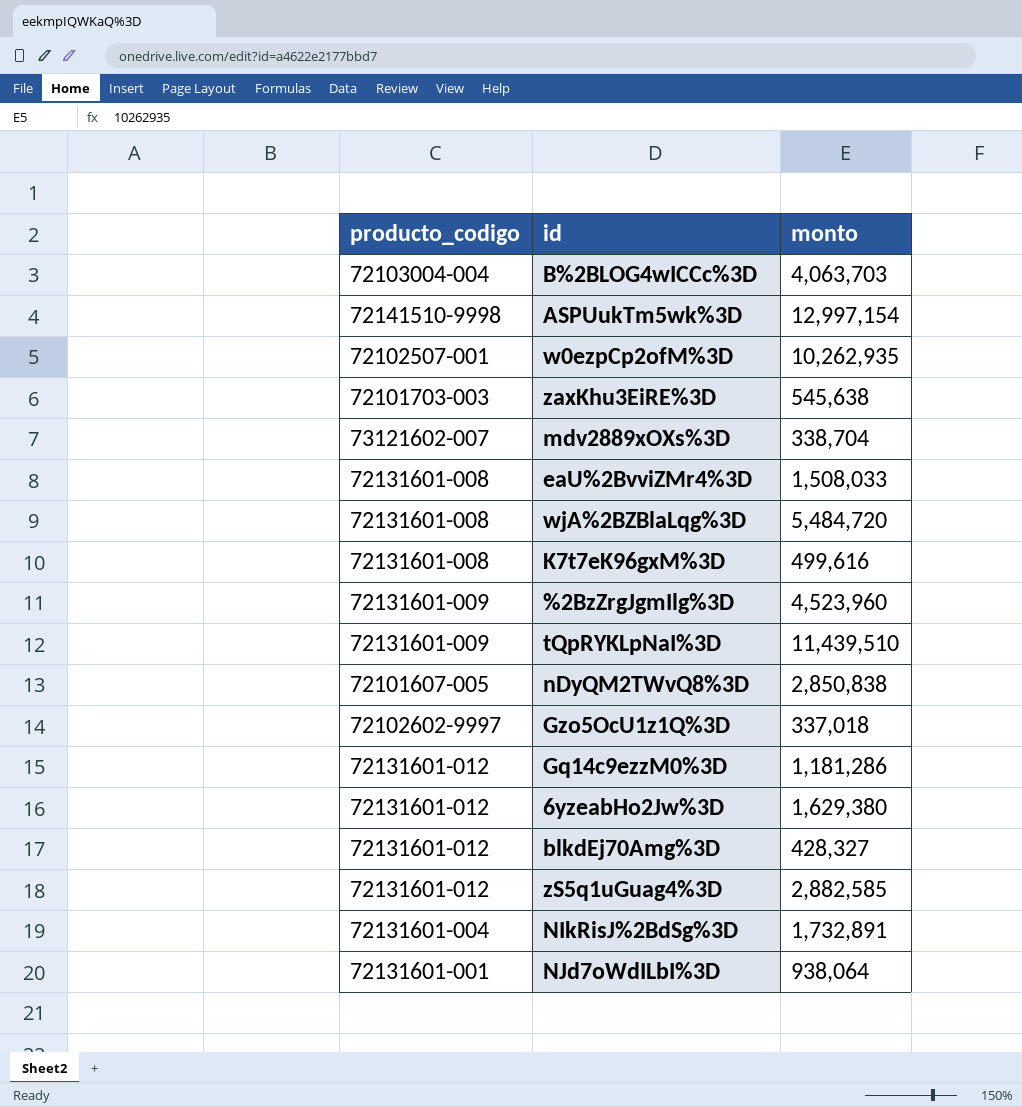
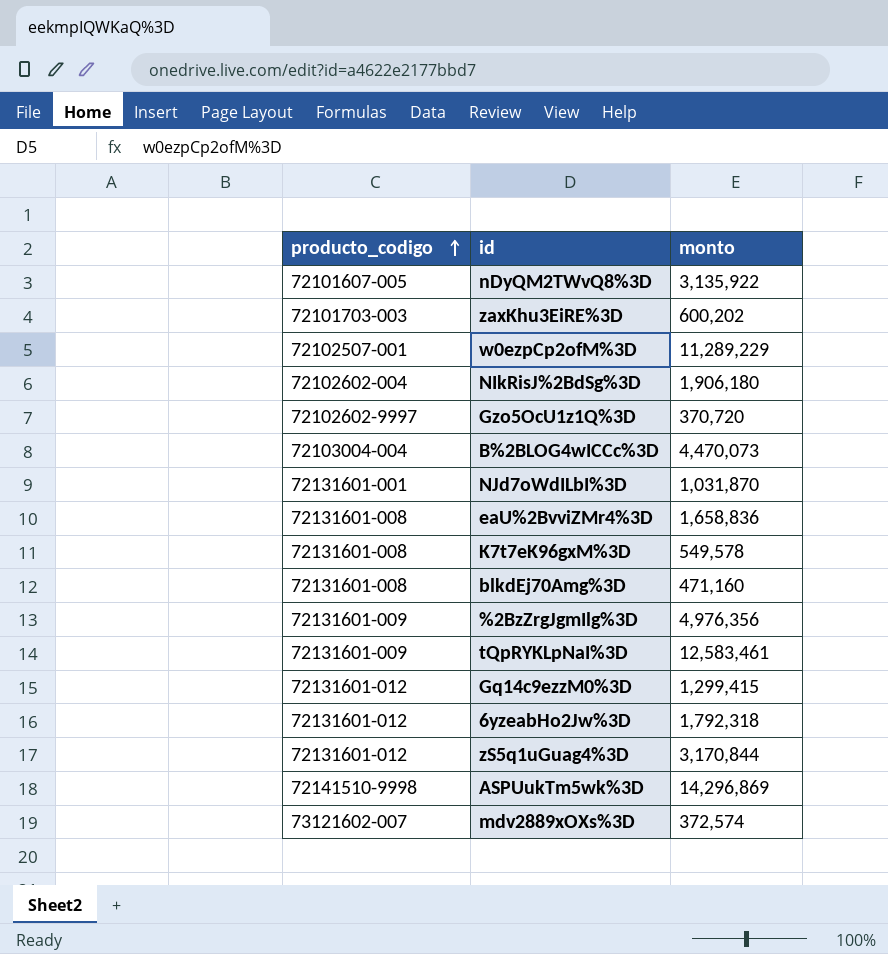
row order: none -> producto_codigo ascending
row wjA%2BZBlaLqg%3D: 72131601-008 | 5,484,720 -> none
nDyQM2TWvQ8%3D | monto: 2,850,838 -> 3,135,922
zaxKhu3EiRE%3D | monto: 545,638 -> 600,202
w0ezpCp2ofM%3D | monto: 10,262,935 -> 11,289,229
NIkRisJ%2BdSg%3D | producto_codigo: 72131601-004 -> 72102602-004
NIkRisJ%2BdSg%3D | monto: 1,732,891 -> 1,906,180
Gzo5OcU1z1Q%3D | monto: 337,018 -> 370,720
B%2BLOG4wICCc%3D | monto: 4,063,703 -> 4,470,073
NJd7oWdILbI%3D | monto: 938,064 -> 1,031,870
eaU%2BvviZMr4%3D | monto: 1,508,033 -> 1,658,836
K7t7eK96gxM%3D | monto: 499,616 -> 549,578
blkdEj70Amg%3D | producto_codigo: 72131601-012 -> 72131601-008
blkdEj70Amg%3D | monto: 428,327 -> 471,160
%2BzZrgJgmIlg%3D | monto: 4,523,960 -> 4,976,356
tQpRYKLpNaI%3D | monto: 11,439,510 -> 12,583,461
Gq14c9ezzM0%3D | monto: 1,181,286 -> 1,299,415
6yzeabHo2Jw%3D | monto: 1,629,380 -> 1,792,318
zS5q1uGuag4%3D | monto: 2,882,585 -> 3,170,844
ASPUukTm5wk%3D | monto: 12,997,154 -> 14,296,869
mdv2889xOXs%3D | monto: 338,704 -> 372,574

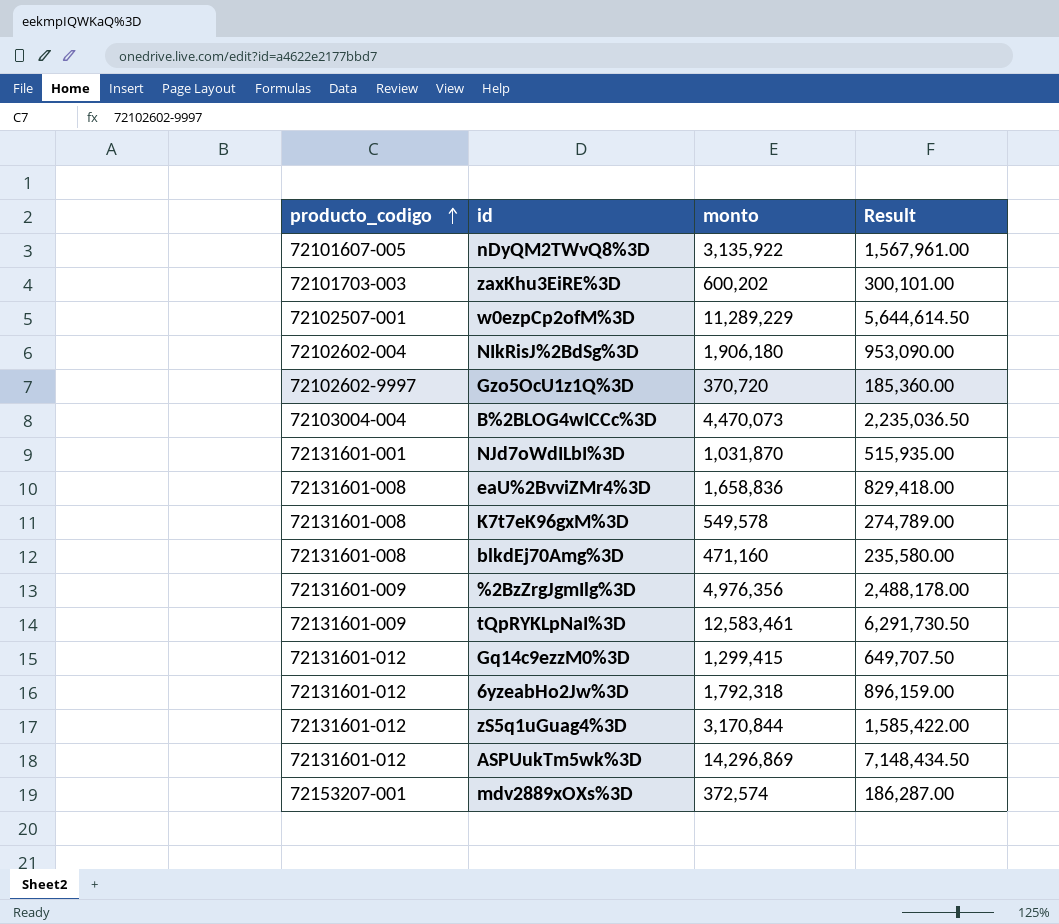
column Result | formula: none -> [monto] * 0.5
ASPUukTm5wk%3D | producto_codigo: 72141510-9998 -> 72131601-012
mdv2889xOXs%3D | producto_codigo: 73121602-007 -> 72153207-001

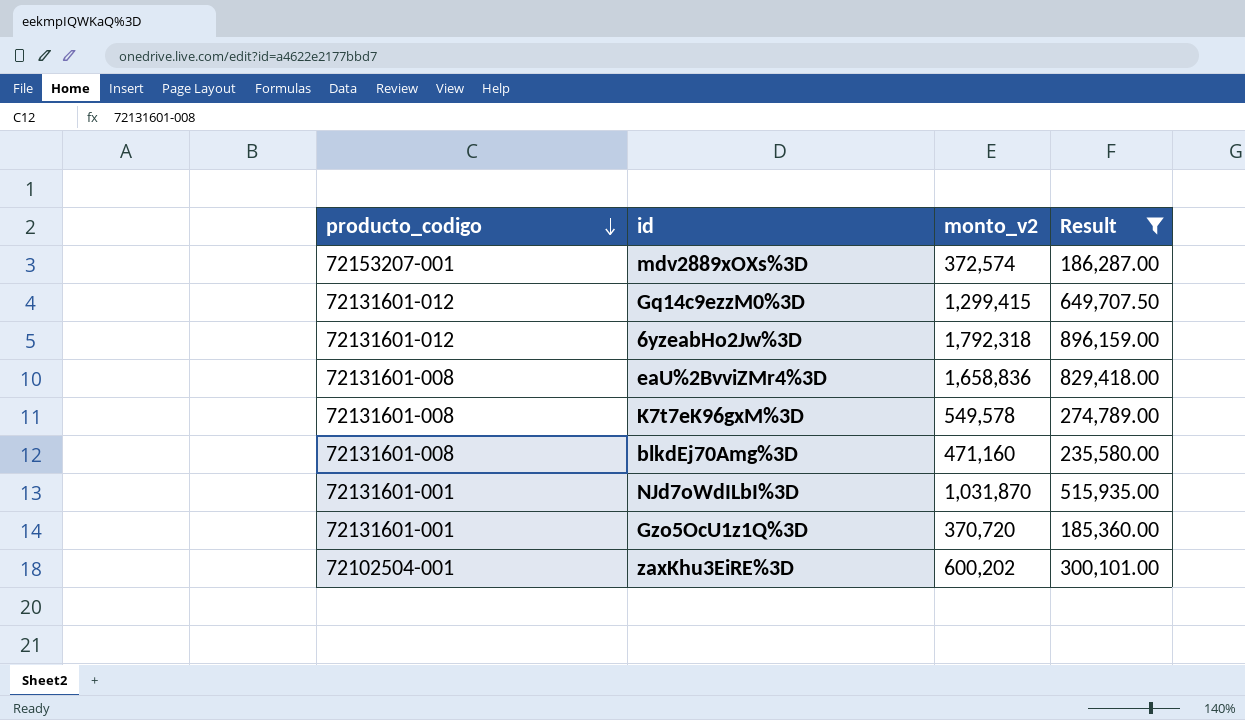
filter: none -> Result <= 896,159.00
row order: producto_codigo ascending -> producto_codigo descending
column name: monto -> monto_v2
Gzo5OcU1z1Q%3D | producto_codigo: 72102602-9997 -> 72131601-001
zaxKhu3EiRE%3D | producto_codigo: 72101703-003 -> 72102504-001

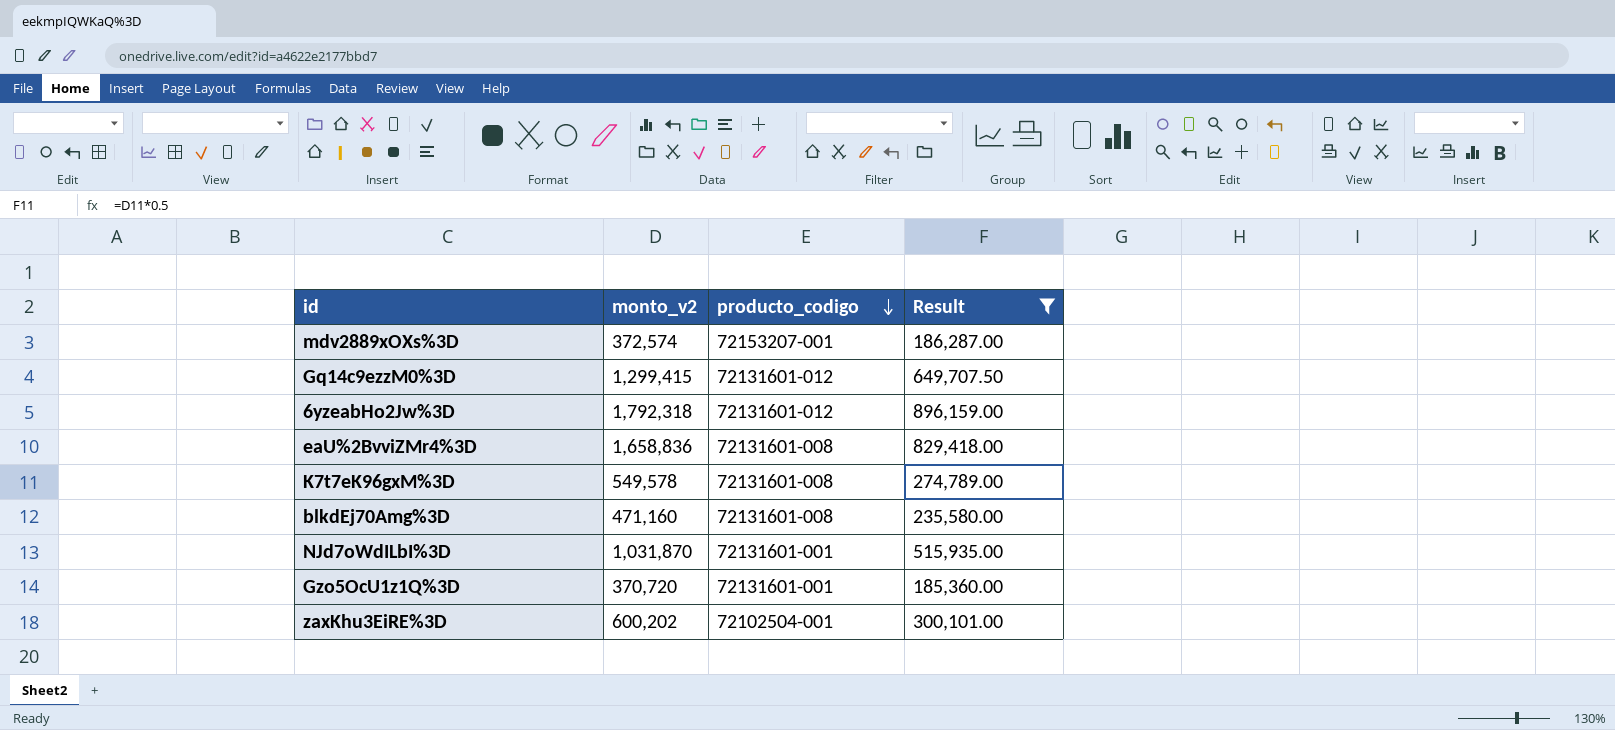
column producto_codigo | position: 1 -> 3

